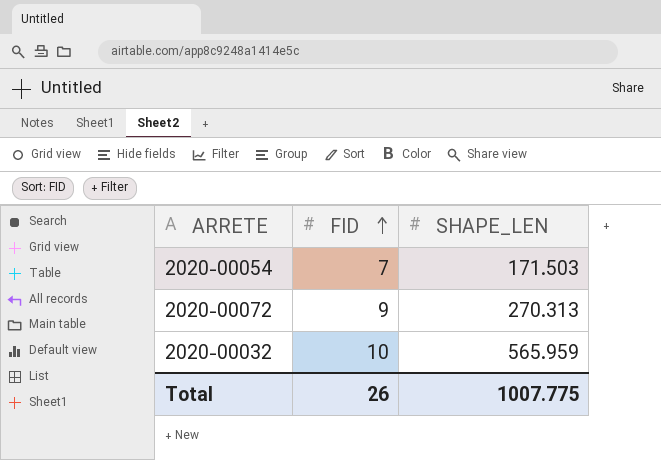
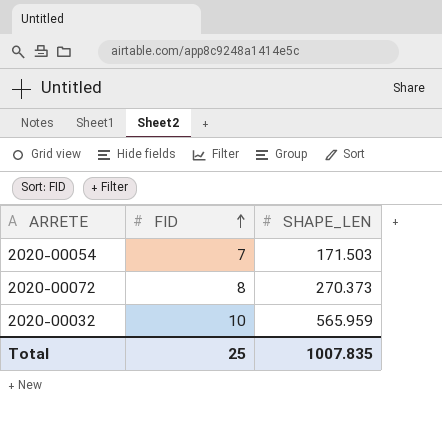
2020-00072 | FID: 9 -> 8
2020-00072 | SHAPE_LEN: 270.313 -> 270.373
Total | FID: 26 -> 25
Total | SHAPE_LEN: 1007.775 -> 1007.835

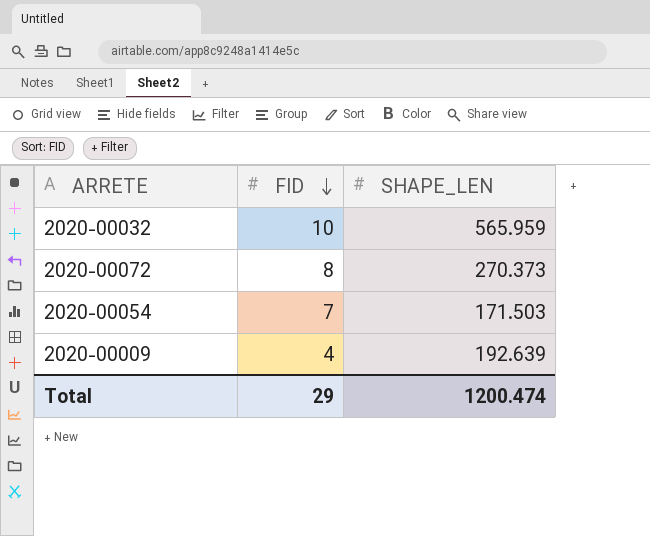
row order: FID ascending -> FID descending
row 2020-00009: none -> 4 | 192.639
Total | FID: 25 -> 29
Total | SHAPE_LEN: 1007.835 -> 1200.474

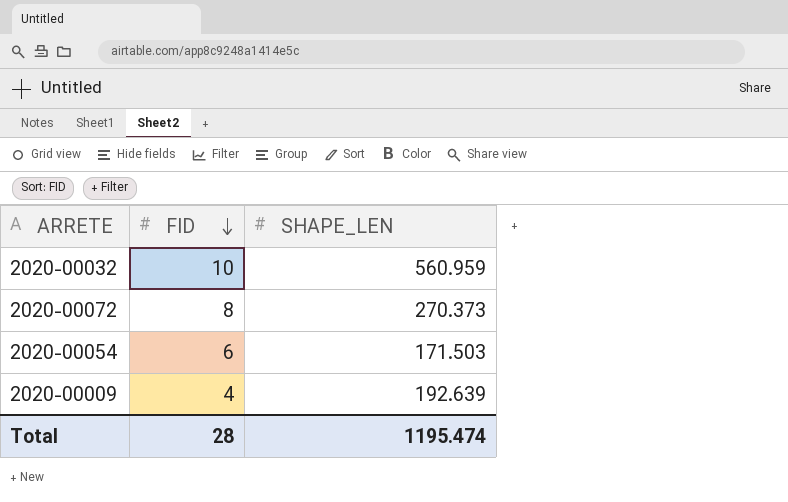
2020-00032 | SHAPE_LEN: 565.959 -> 560.959
2020-00054 | FID: 7 -> 6
Total | FID: 29 -> 28
Total | SHAPE_LEN: 1200.474 -> 1195.474

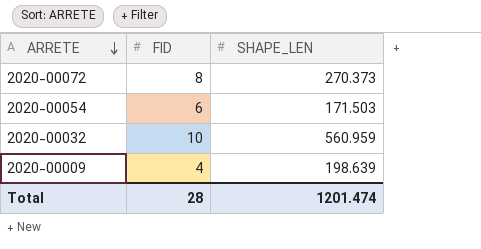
row order: FID descending -> ARRETE descending
2020-00009 | SHAPE_LEN: 192.639 -> 198.639
Total | SHAPE_LEN: 1195.474 -> 1201.474

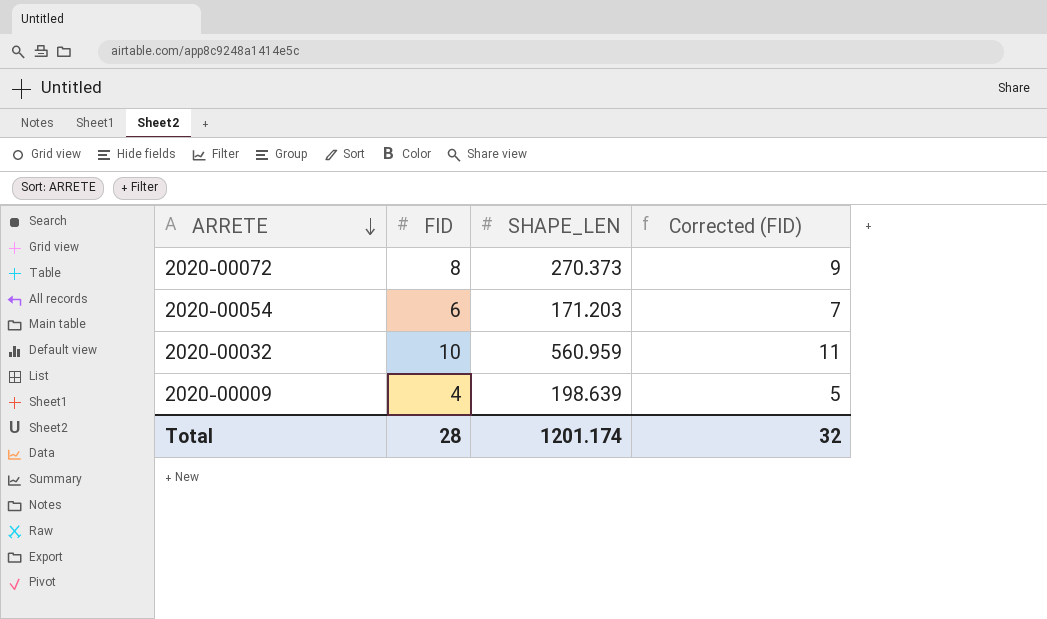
column Corrected (FID) | formula: none -> [FID] + 1
2020-00054 | SHAPE_LEN: 171.503 -> 171.203
Total | SHAPE_LEN: 1201.474 -> 1201.174

